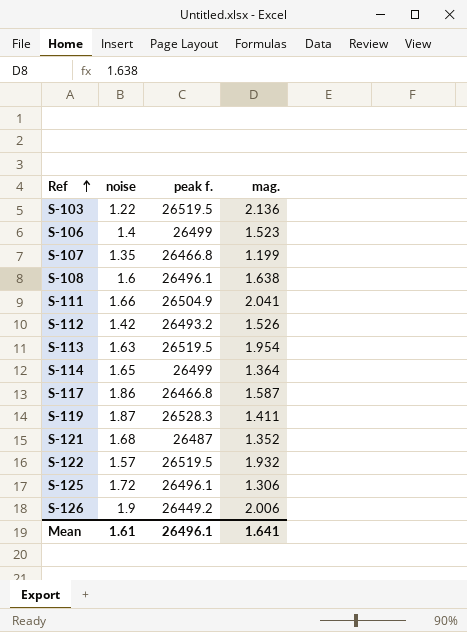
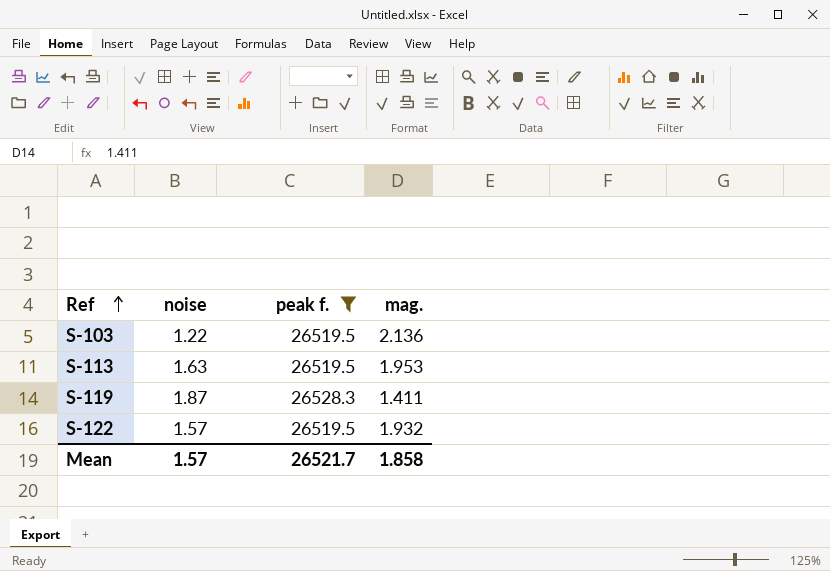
filter: none -> peak f. >= 26519.5
S-113 | mag.: 1.954 -> 1.953
Mean | noise: 1.61 -> 1.57
Mean | peak f.: 26496.1 -> 26521.7
Mean | mag.: 1.641 -> 1.858

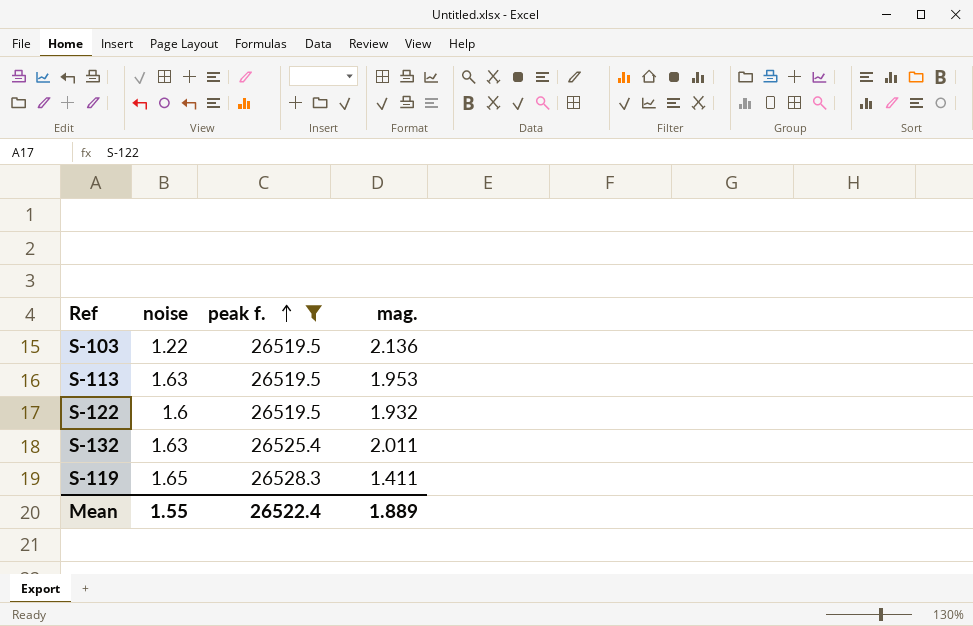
row order: Ref ascending -> peak f. ascending
S-122 | noise: 1.57 -> 1.6
row S-132: none -> 1.63 | 26525.4 | 2.011
S-119 | noise: 1.87 -> 1.65
Mean | noise: 1.57 -> 1.55
Mean | peak f.: 26521.7 -> 26522.4
Mean | mag.: 1.858 -> 1.889

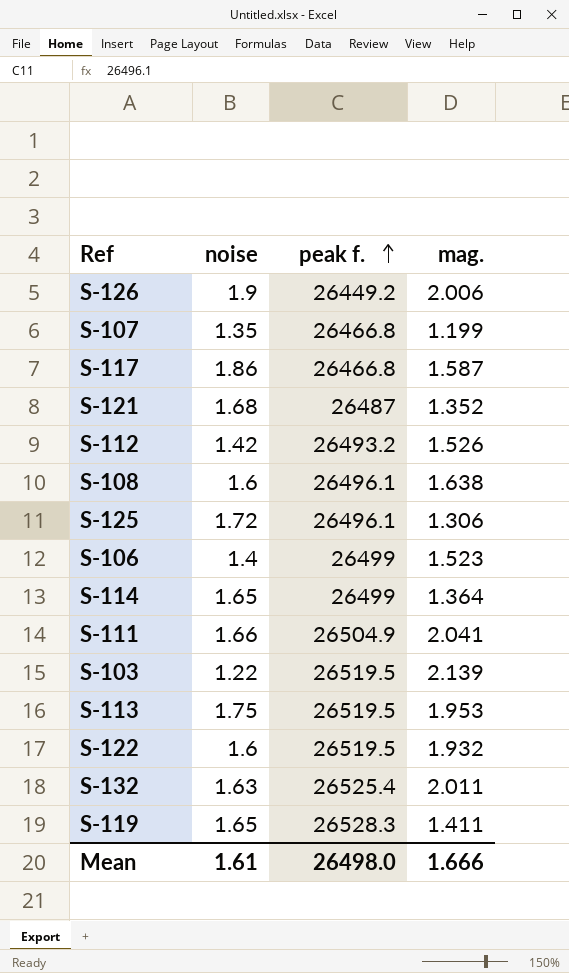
filter: peak f. >= 26519.5 -> none
S-103 | mag.: 2.136 -> 2.139
S-113 | noise: 1.63 -> 1.75
Mean | noise: 1.55 -> 1.61
Mean | peak f.: 26522.4 -> 26498.0
Mean | mag.: 1.889 -> 1.666

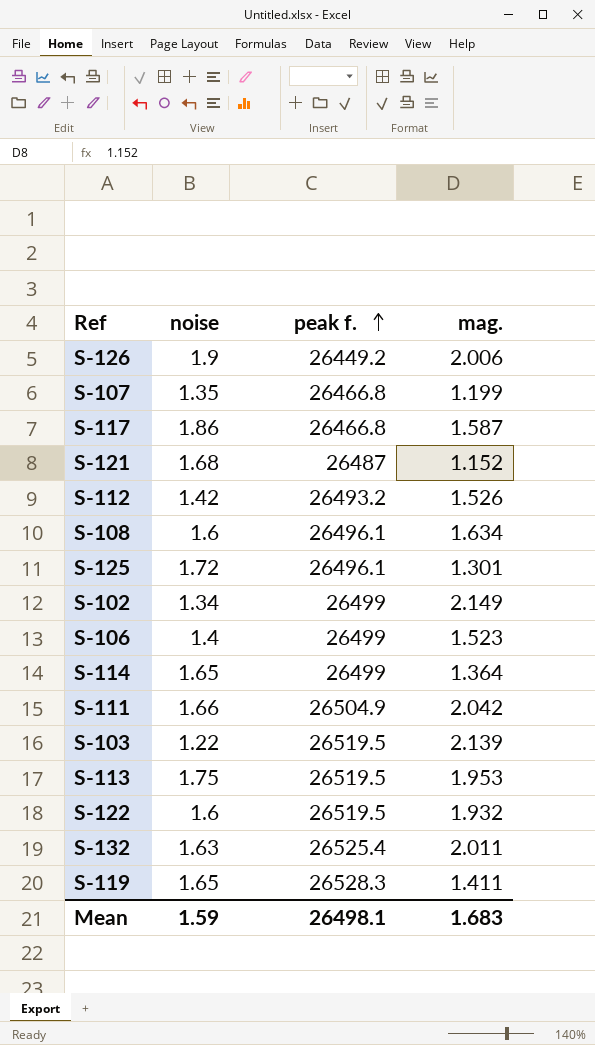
S-121 | mag.: 1.352 -> 1.152
S-108 | mag.: 1.638 -> 1.634
S-125 | mag.: 1.306 -> 1.301
row S-102: none -> 1.34 | 26499 | 2.149
S-111 | mag.: 2.041 -> 2.042
Mean | noise: 1.61 -> 1.59
Mean | peak f.: 26498.0 -> 26498.1
Mean | mag.: 1.666 -> 1.683

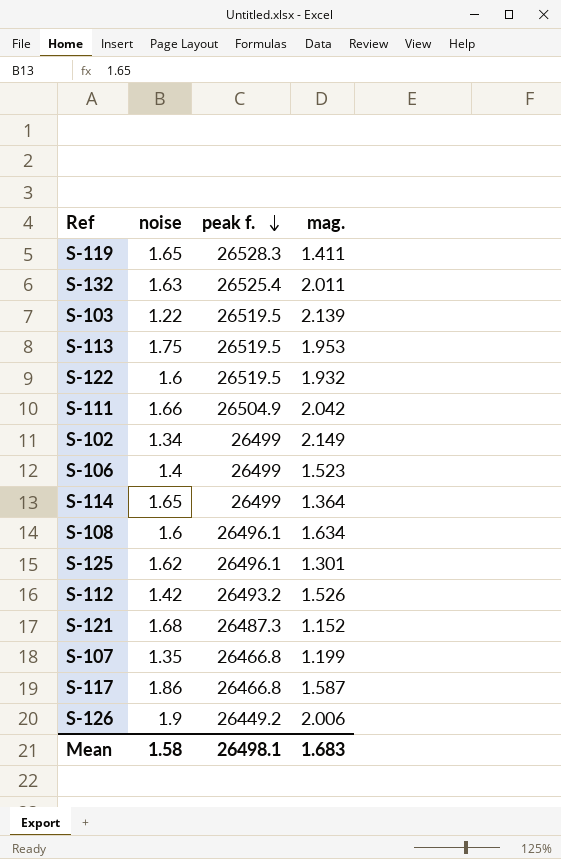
row order: peak f. ascending -> peak f. descending
S-125 | noise: 1.72 -> 1.62
S-121 | peak f.: 26487 -> 26487.3
Mean | noise: 1.59 -> 1.58

